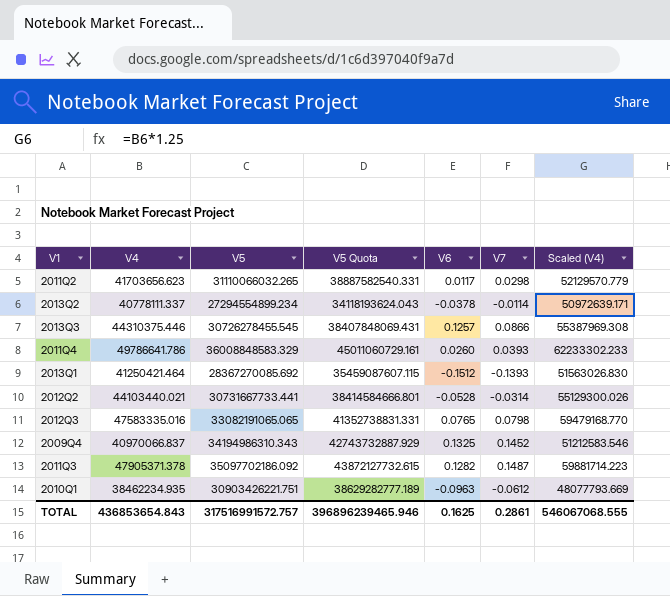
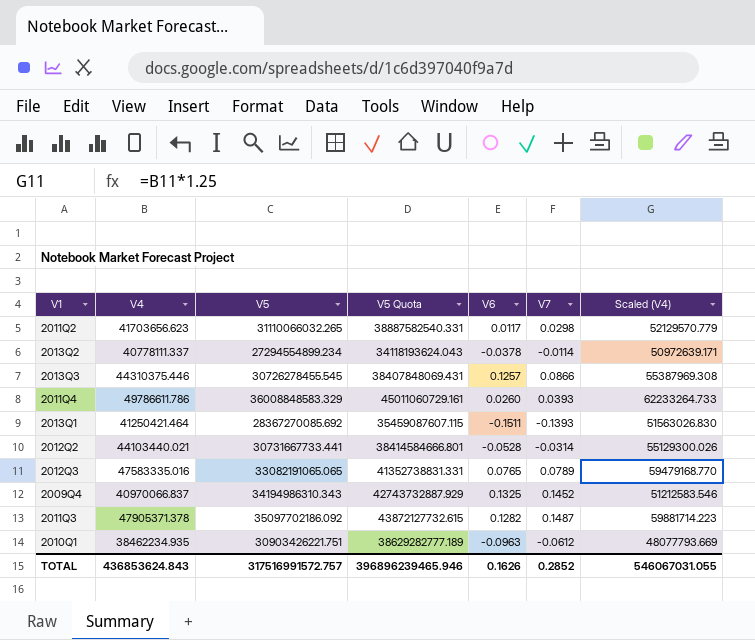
2011Q4 | V4: 49786641.786 -> 49786611.786
2011Q4 | Scaled (V4): 62233302.233 -> 62233264.733
2013Q1 | V6: -0.1512 -> -0.1511
2012Q3 | V7: 0.0798 -> 0.0789
TOTAL | V4: 436853654.843 -> 436853624.843
TOTAL | V6: 0.1625 -> 0.1626
TOTAL | V7: 0.2861 -> 0.2852
TOTAL | Scaled (V4): 546067068.555 -> 546067031.055

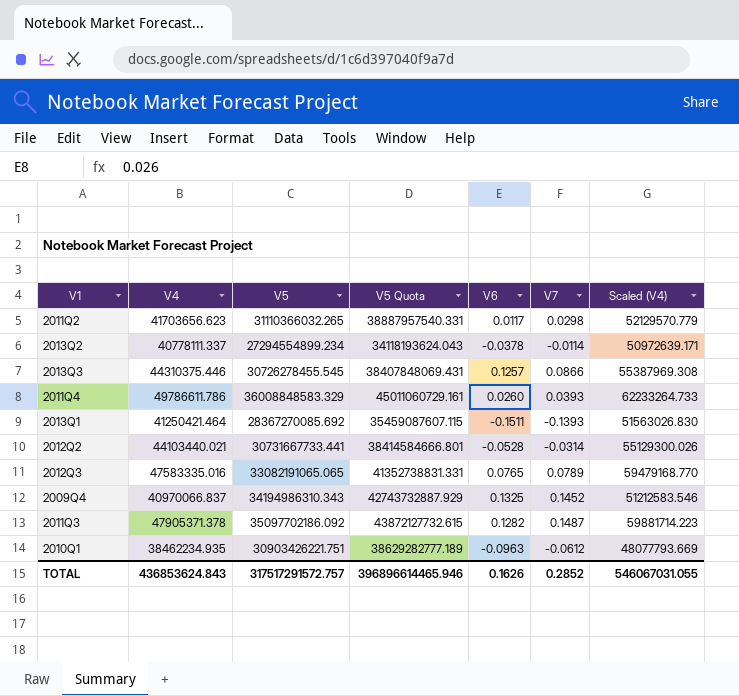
2011Q2 | V5: 31110066032.265 -> 31110366032.265
2011Q2 | V5 Quota: 38887582540.331 -> 38887957540.331
TOTAL | V5: 317516991572.757 -> 317517291572.757
TOTAL | V5 Quota: 396896239465.946 -> 396896614465.946

